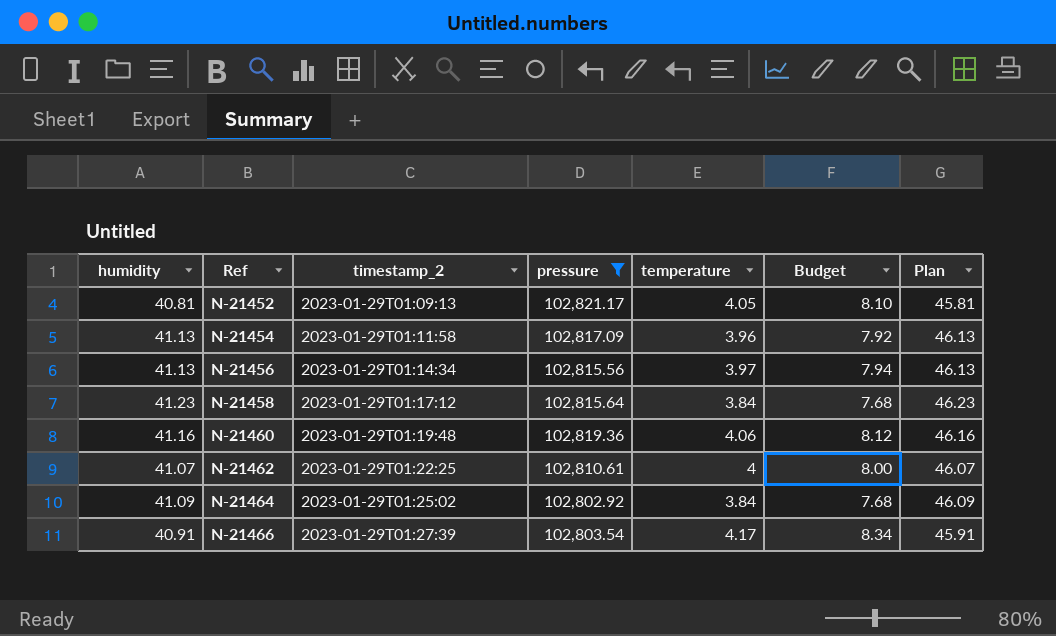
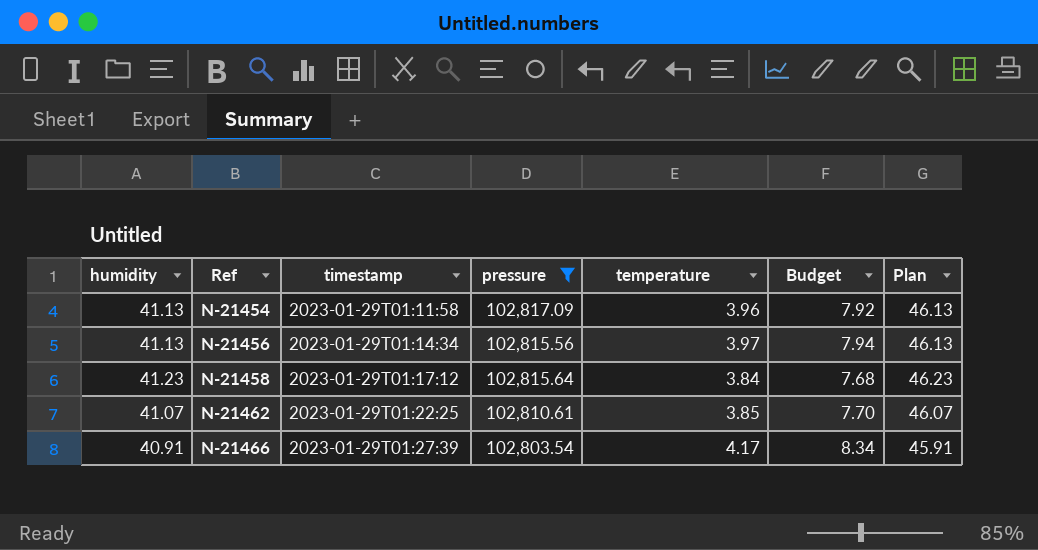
column name: timestamp_2 -> timestamp
row N-21452: 40.81 | 2023-01-29T01:09:13 | 102,821.17 | 4.05 | 8.10 | 45.81 -> none
row N-21460: 41.16 | 2023-01-29T01:19:48 | 102,819.36 | 4.06 | 8.12 | 46.16 -> none
row N-21464: 41.09 | 2023-01-29T01:25:02 | 102,802.92 | 3.84 | 7.68 | 46.09 -> none
N-21462 | temperature: 4 -> 3.85
N-21462 | Budget: 8.00 -> 7.70

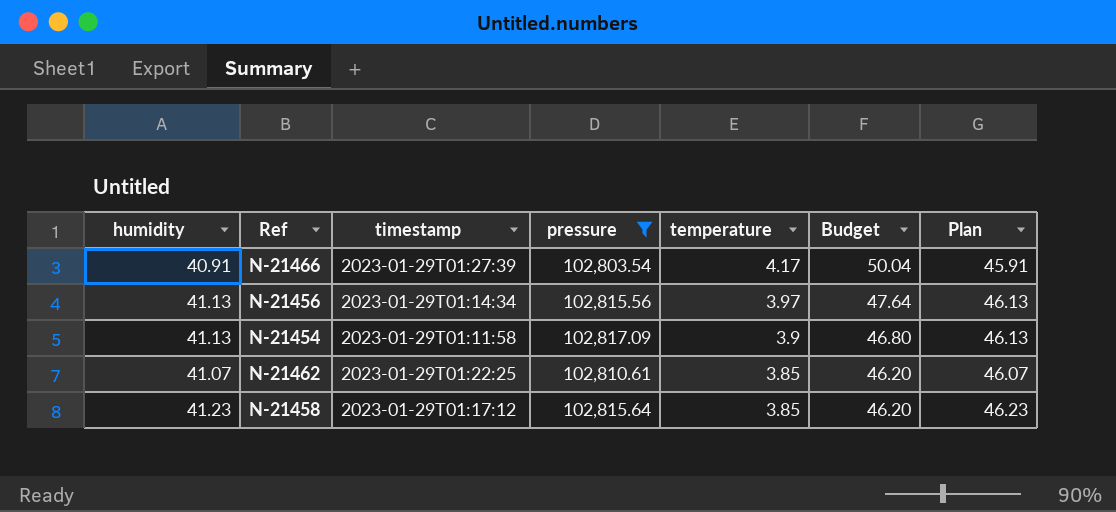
row order: Ref ascending -> temperature descending
column Budget | formula: [temperature] * 2 -> [temperature] * 12
N-21454 | temperature: 3.96 -> 3.9
N-21458 | temperature: 3.84 -> 3.85

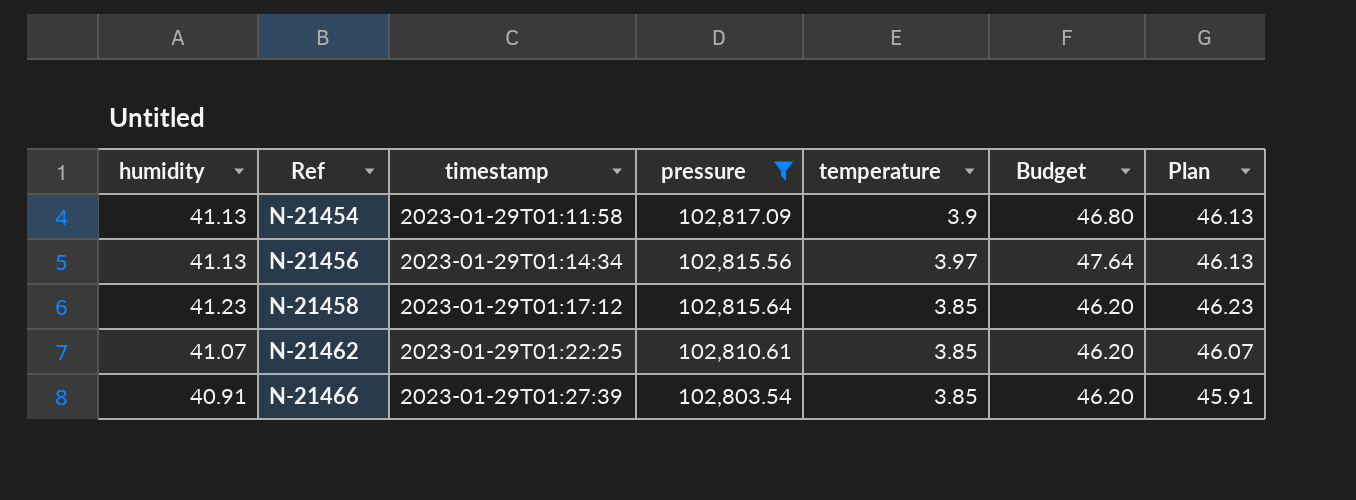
row order: temperature descending -> Ref ascending
N-21466 | temperature: 4.17 -> 3.85
N-21466 | Budget: 50.04 -> 46.20

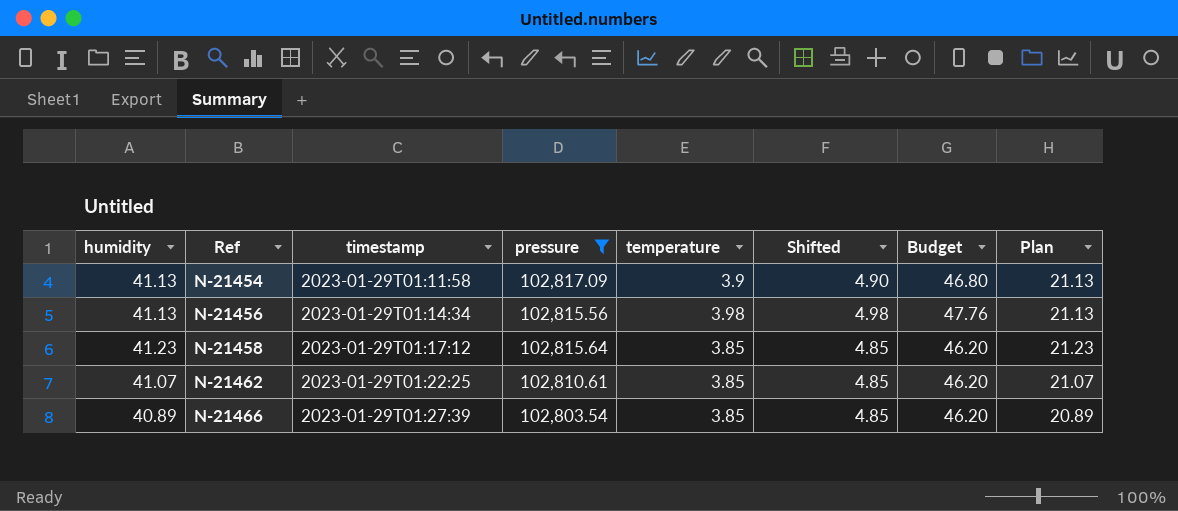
column Shifted | formula: none -> [temperature] + 1
column Plan | formula: [humidity] + 5 -> [humidity] - 20
N-21456 | temperature: 3.97 -> 3.98
N-21456 | Budget: 47.64 -> 47.76
N-21466 | humidity: 40.91 -> 40.89

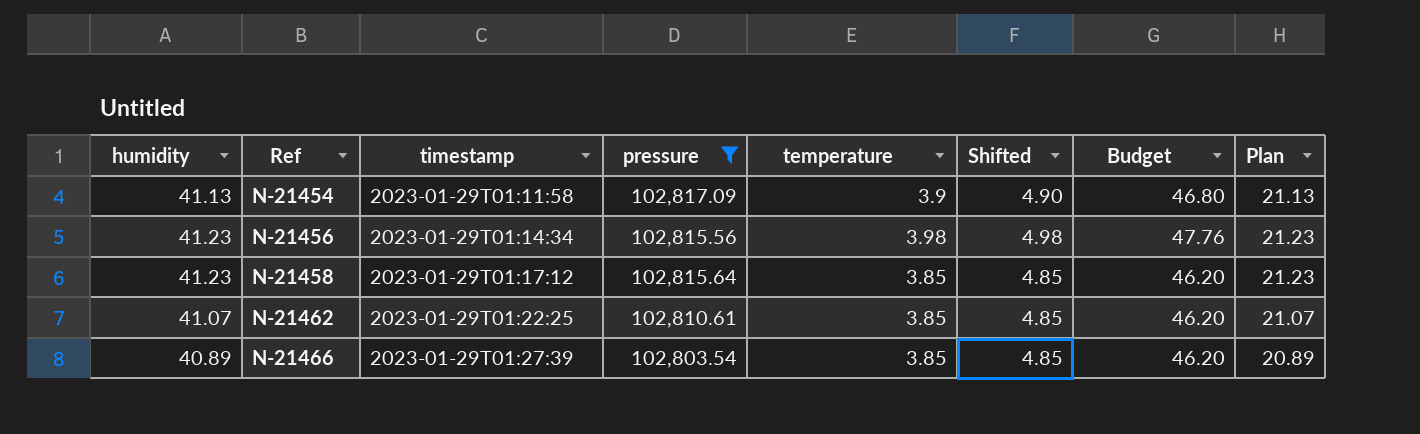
N-21456 | humidity: 41.13 -> 41.23
N-21456 | Plan: 21.13 -> 21.23

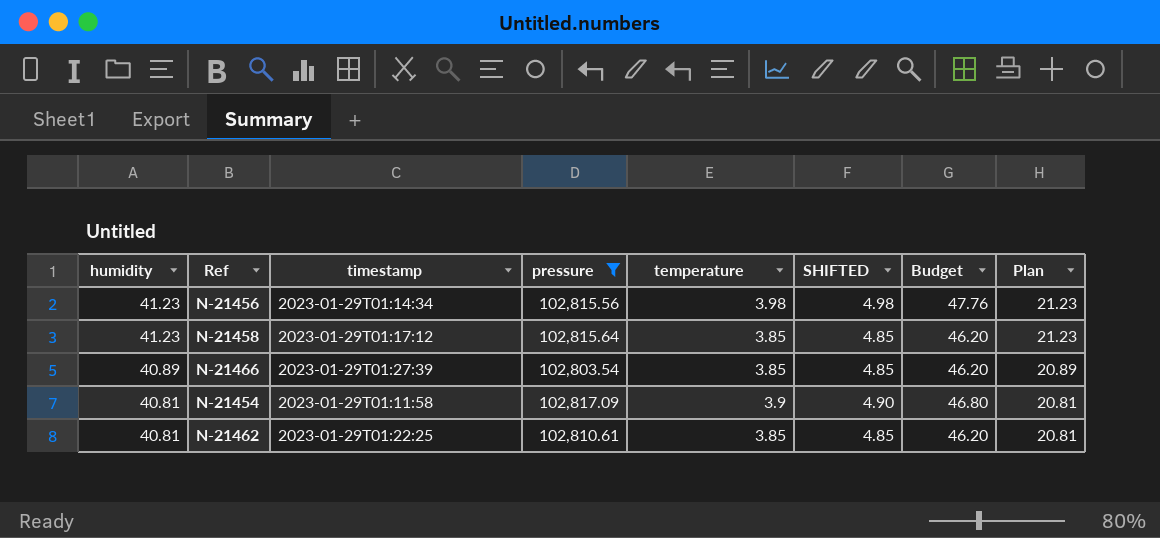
row order: Ref ascending -> humidity descending
column name: Shifted -> SHIFTED
N-21454 | humidity: 41.13 -> 40.81
N-21454 | Plan: 21.13 -> 20.81
N-21462 | humidity: 41.07 -> 40.81
N-21462 | Plan: 21.07 -> 20.81

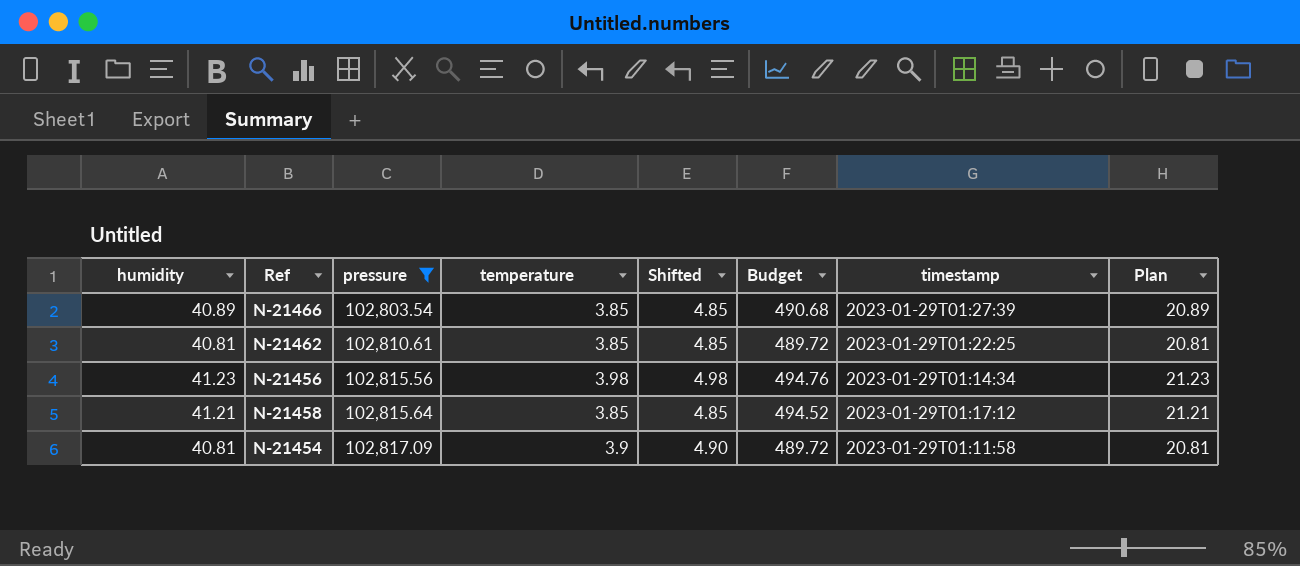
row order: humidity descending -> pressure ascending
column name: SHIFTED -> Shifted
column Budget | formula: [temperature] * 12 -> [humidity] * 12
column timestamp | position: 3 -> 7
N-21458 | humidity: 41.23 -> 41.21
N-21458 | Plan: 21.23 -> 21.21

